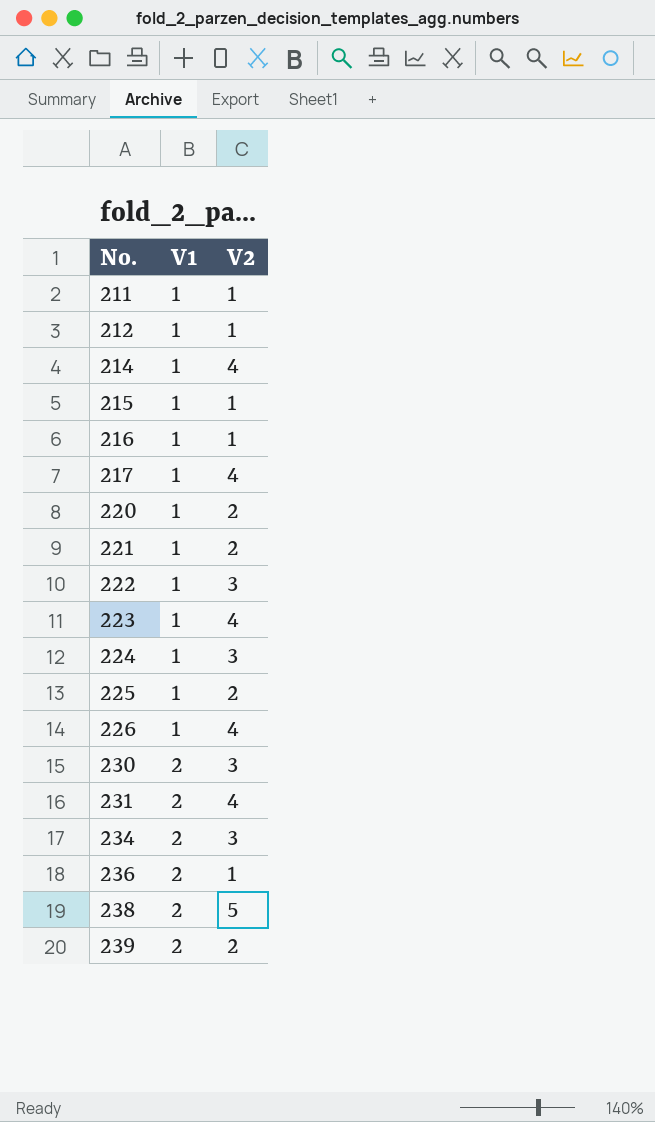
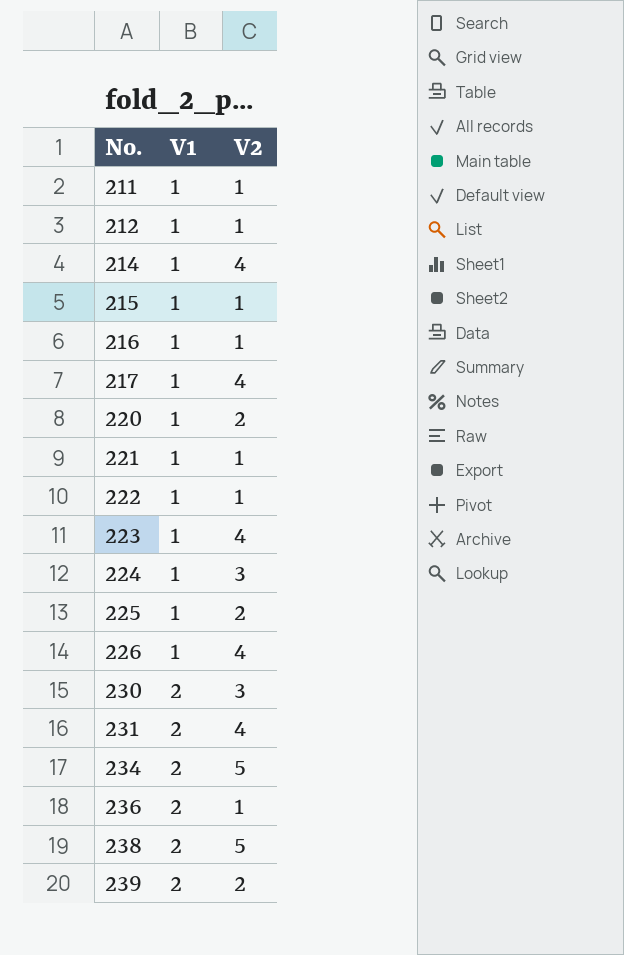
221 | V2: 2 -> 1
222 | V2: 3 -> 1
234 | V2: 3 -> 5

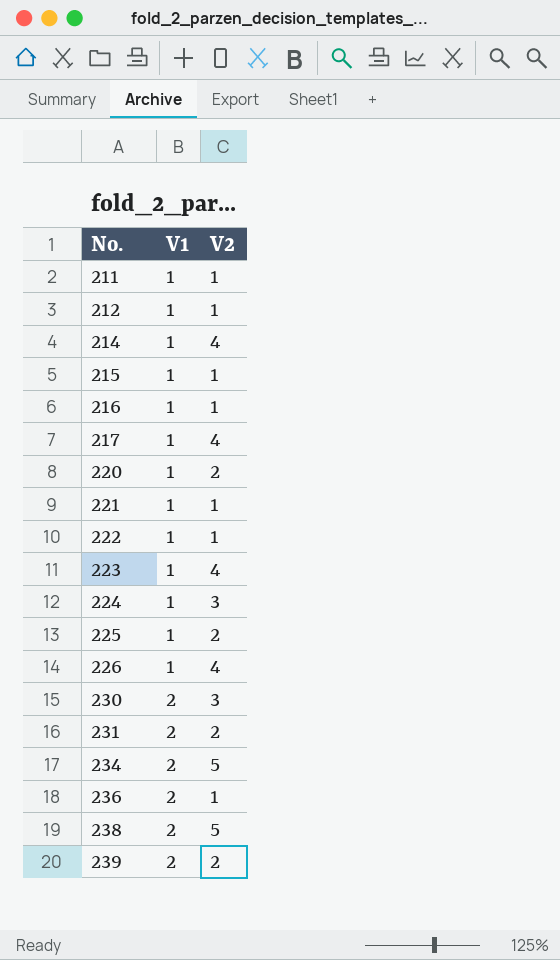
231 | V2: 4 -> 2

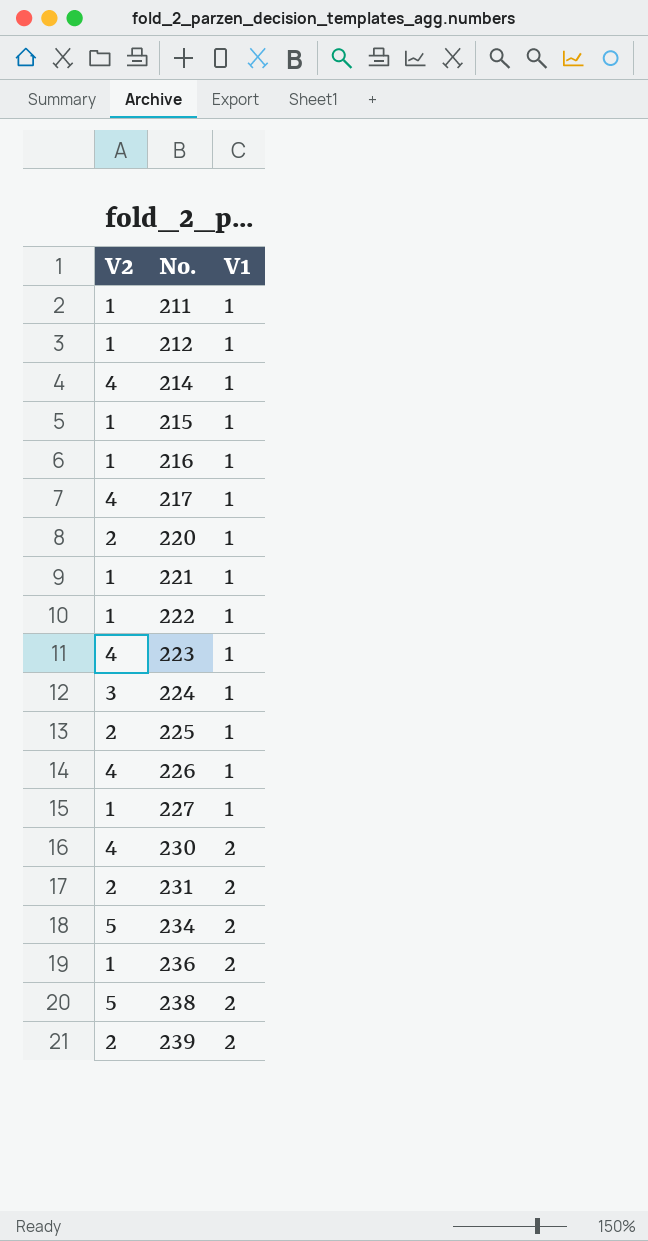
column V2 | position: 3 -> 1
row 227: none -> 1 | 1
230 | V2: 3 -> 4

